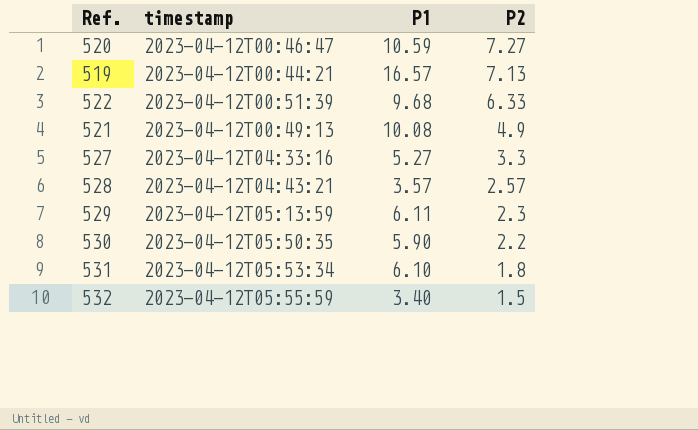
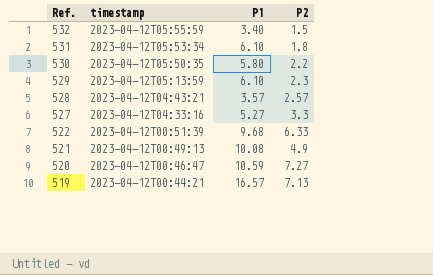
row order: P2 descending -> Ref. descending
530 | P1: 5.90 -> 5.80
529 | P1: 6.11 -> 6.10

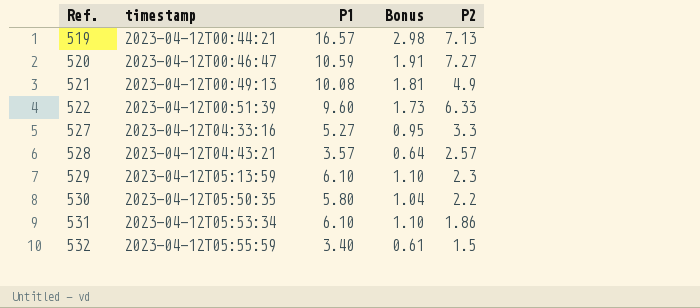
row order: Ref. descending -> Ref. ascending
column Bonus | formula: none -> [P1] * 0.18
522 | P1: 9.68 -> 9.60
531 | P2: 1.8 -> 1.86

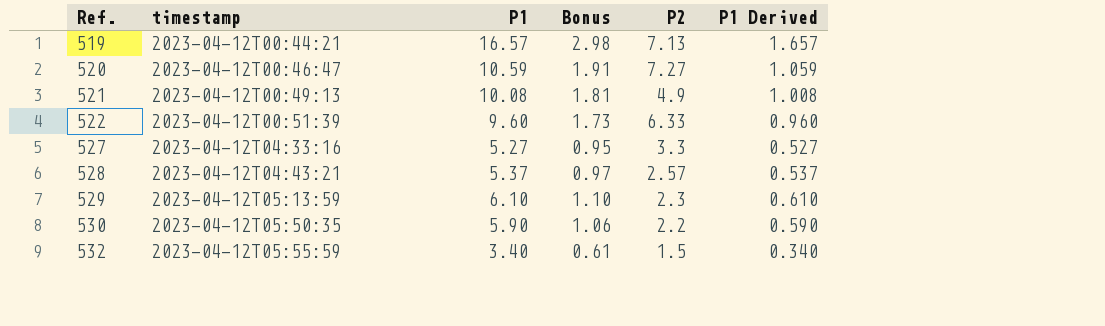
column P1 Derived | formula: none -> [P1] * 0.1
row 531: 2023-04-12T05:53:34 | 6.10 | 1.10 | 1.86 -> none
528 | P1: 3.57 -> 5.37
528 | Bonus: 0.64 -> 0.97
530 | P1: 5.80 -> 5.90
530 | Bonus: 1.04 -> 1.06

